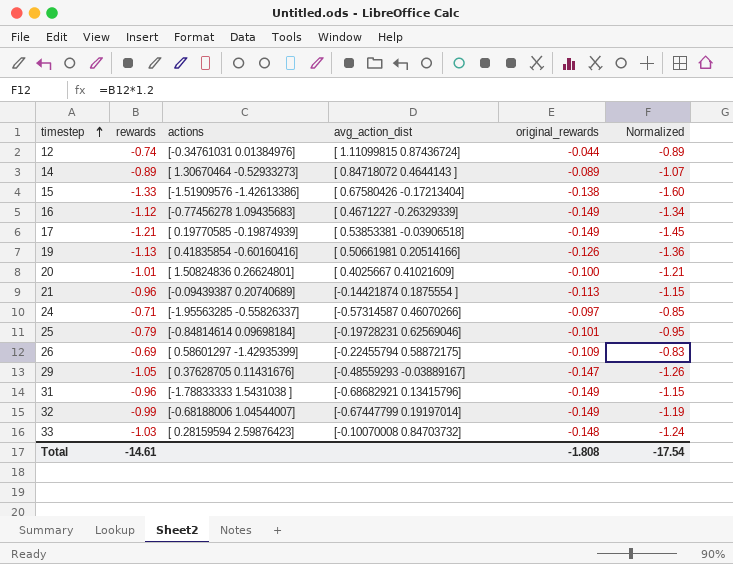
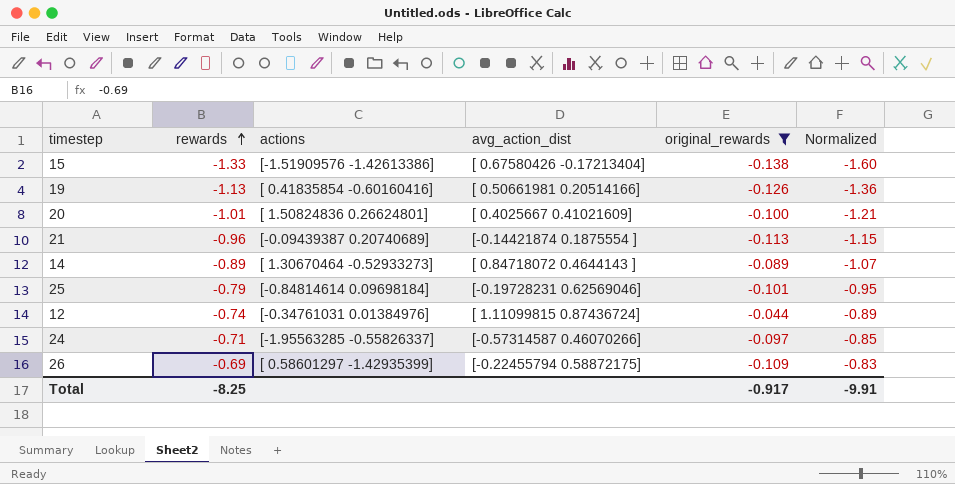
filter: none -> original_rewards >= -0.138
row order: timestep ascending -> rewards ascending
Total | rewards: -14.61 -> -8.25
Total | original_rewards: -1.808 -> -0.917
Total | Normalized: -17.54 -> -9.91

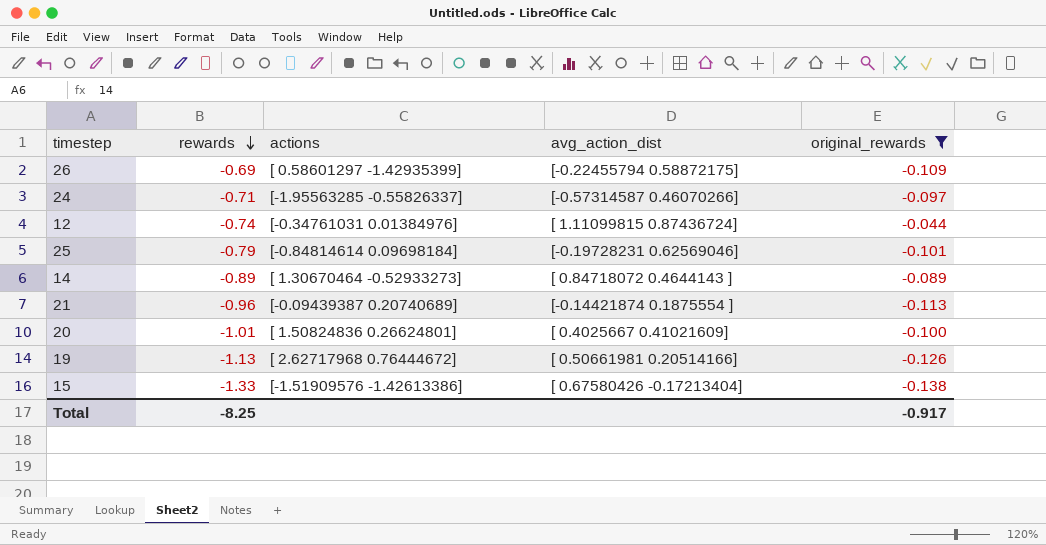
row order: rewards ascending -> rewards descending
column Normalized | formula: [rewards] * 1.2 -> none
19 | actions: [ 0.41835854 -0.60160416] -> [ 2.62717968 0.76444672]

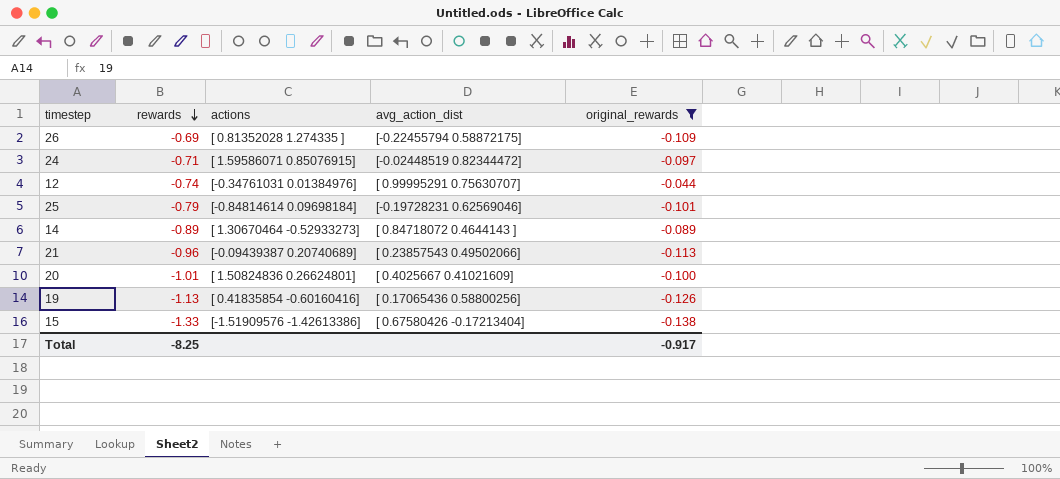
26 | actions: [ 0.58601297 -1.42935399] -> [ 0.81352028 1.274335 ]
24 | actions: [-1.95563285 -0.55826337] -> [ 1.59586071 0.85076915]
24 | avg_action_dist: [-0.57314587 0.46070266] -> [-0.02448519 0.82344472]
12 | avg_action_dist: [ 1.11099815 0.87436724] -> [ 0.99995291 0.75630707]
21 | avg_action_dist: [-0.14421874 0.1875554 ] -> [ 0.23857543 0.49502066]
19 | actions: [ 2.62717968 0.76444672] -> [ 0.41835854 -0.60160416]
19 | avg_action_dist: [ 0.50661981 0.20514166] -> [ 0.17065436 0.58800256]

